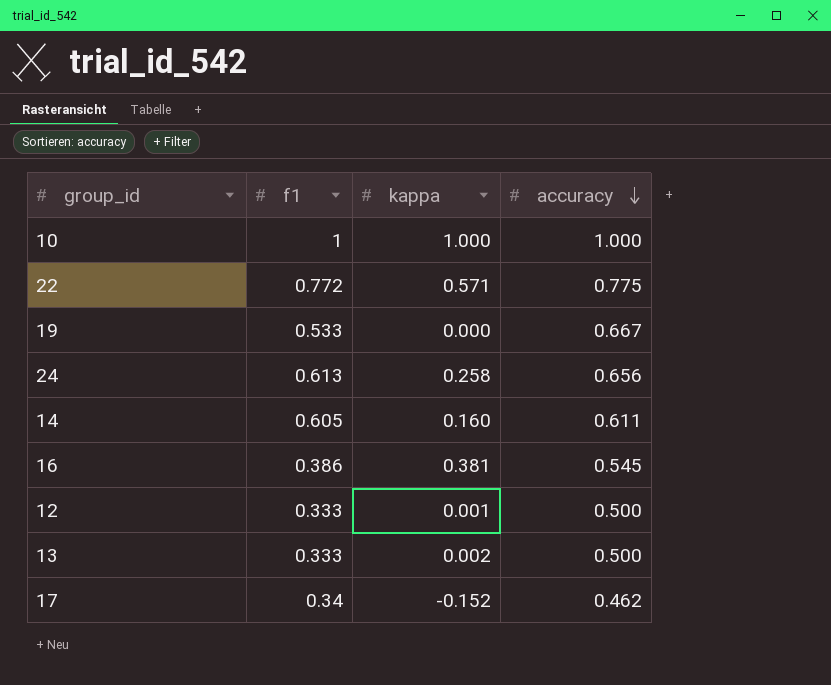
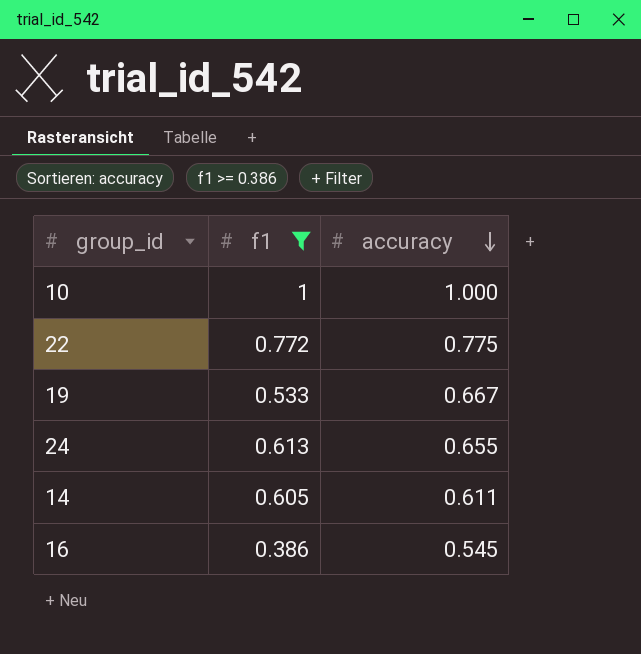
filter: none -> f1 >= 0.386
column kappa | position: 3 -> none
24 | accuracy: 0.656 -> 0.655

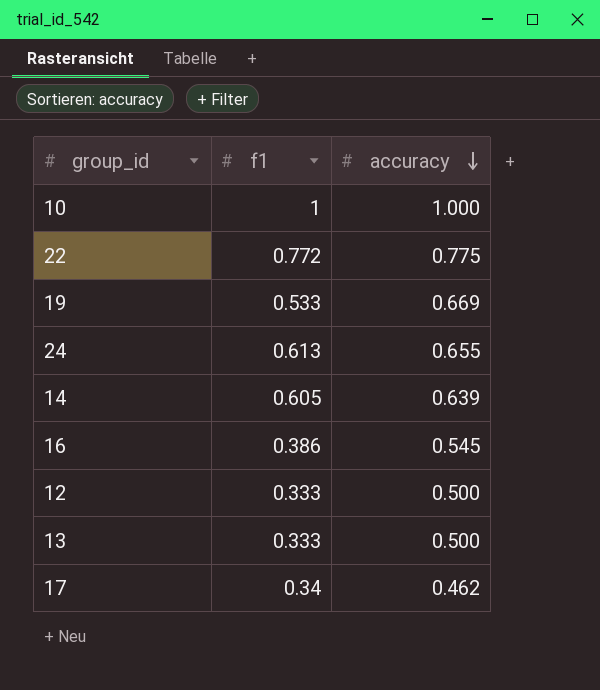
filter: f1 >= 0.386 -> none
19 | accuracy: 0.667 -> 0.669
14 | accuracy: 0.611 -> 0.639

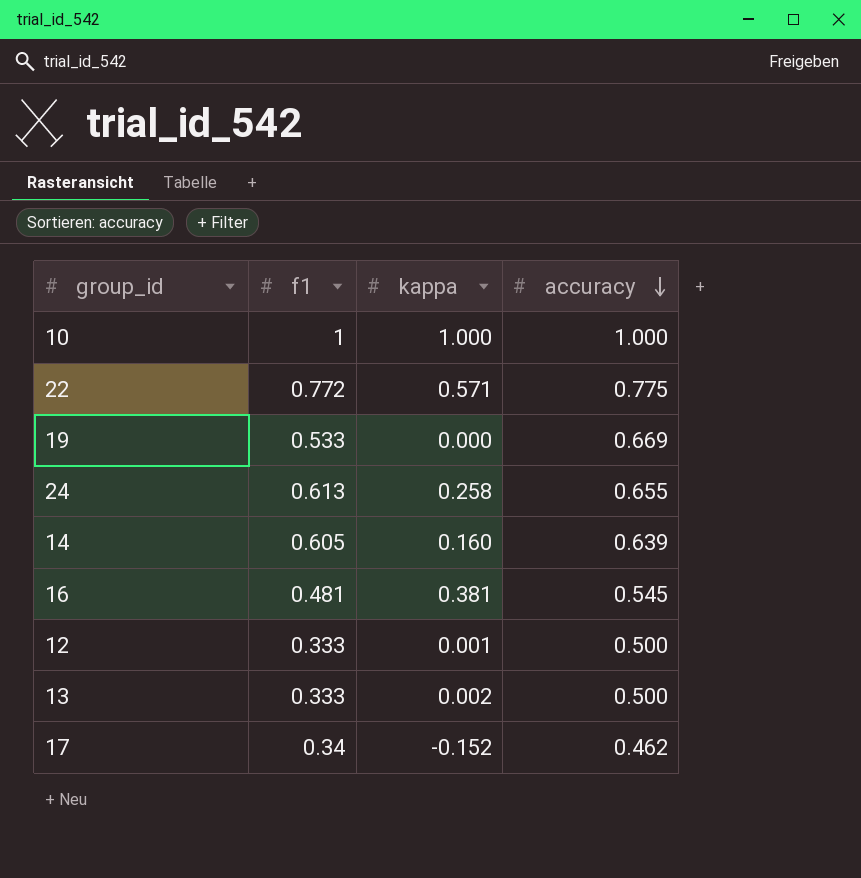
column kappa | position: none -> 3
16 | f1: 0.386 -> 0.481

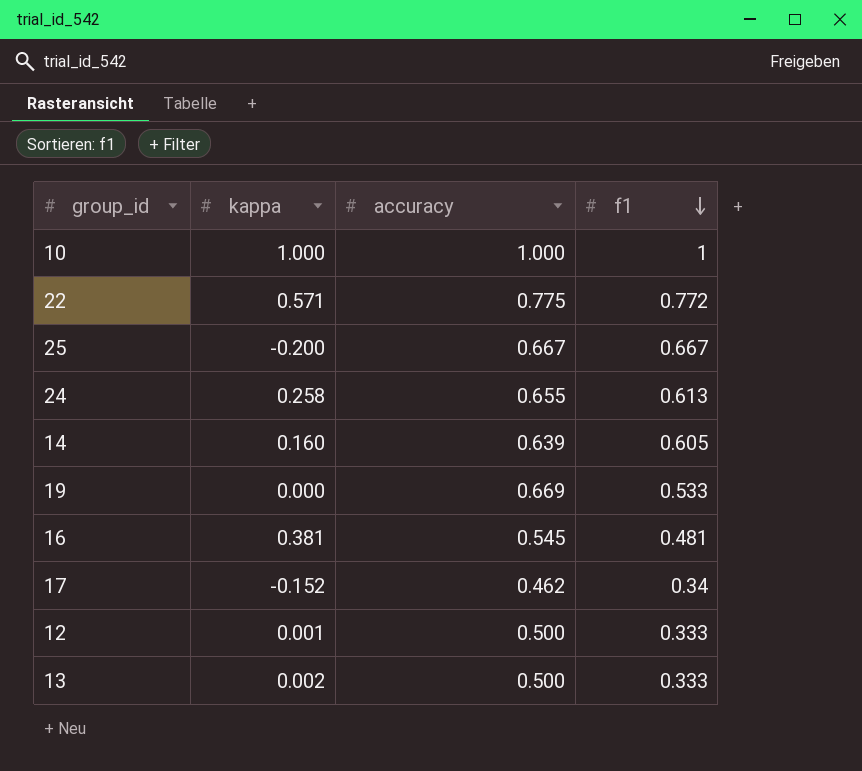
row order: accuracy descending -> f1 descending
column f1 | position: 2 -> 4
row 25: none -> -0.200 | 0.667 | 0.667

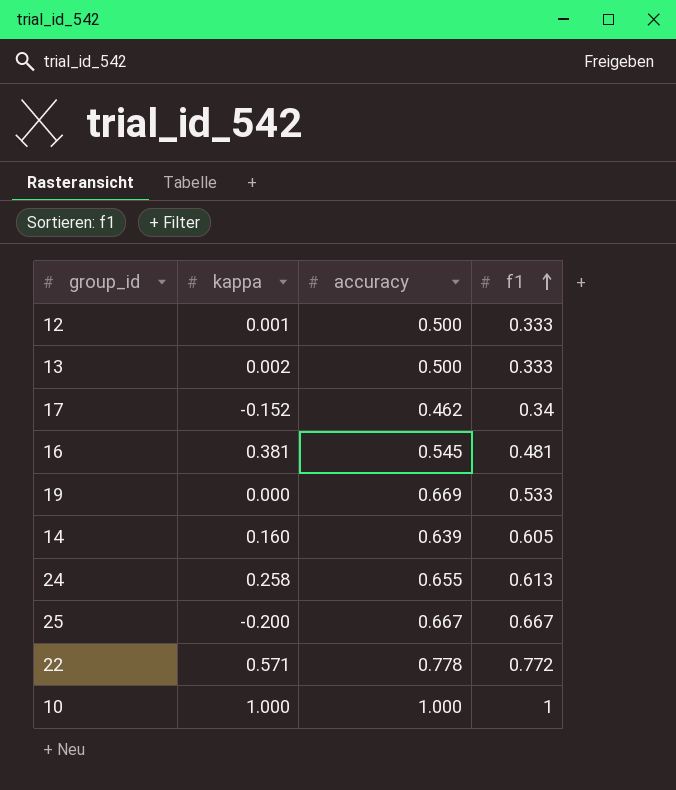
row order: f1 descending -> f1 ascending
22 | accuracy: 0.775 -> 0.778

